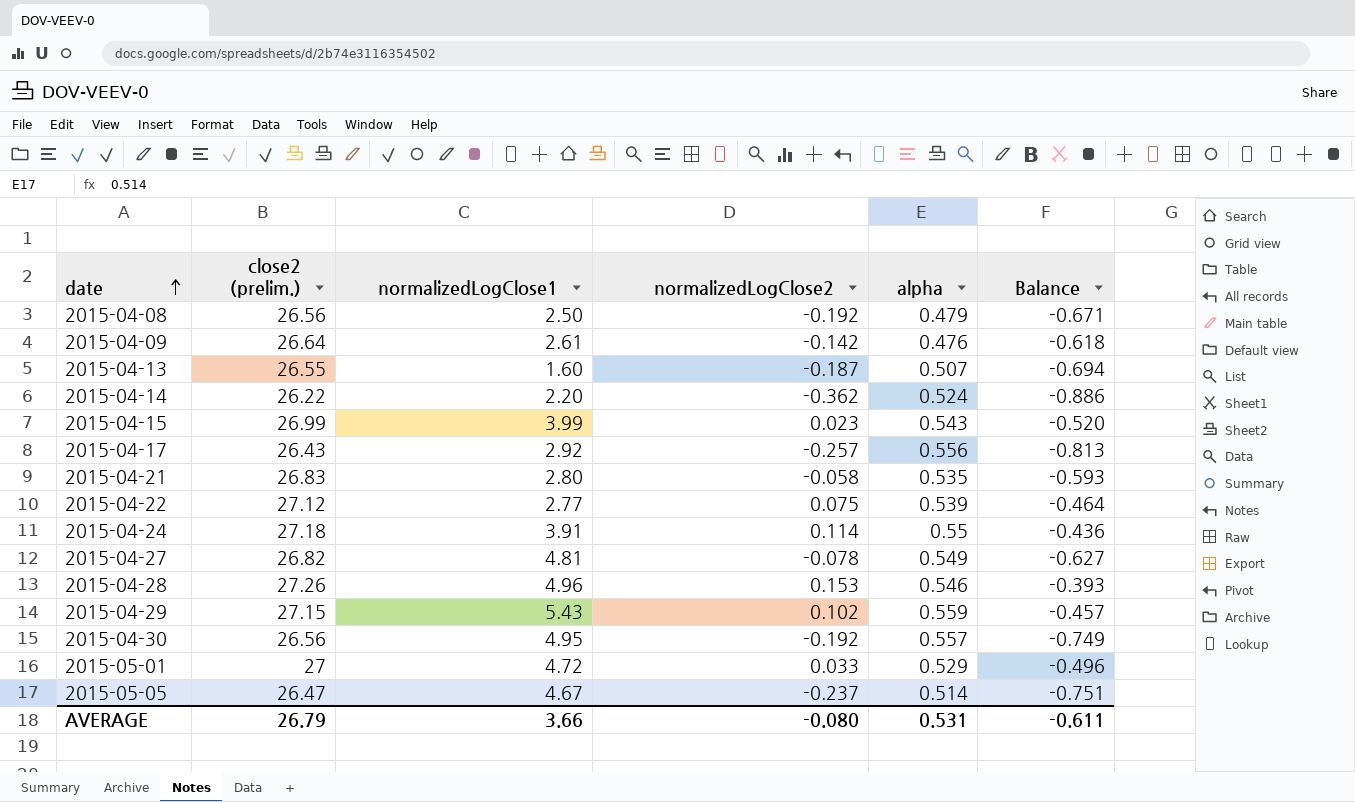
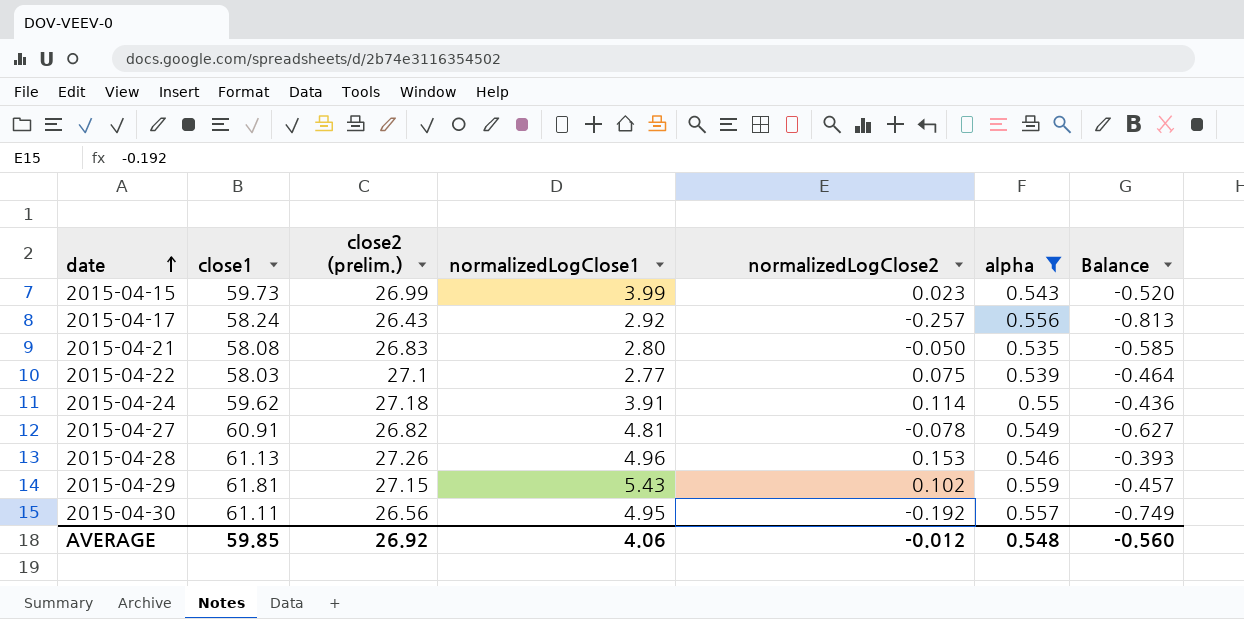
filter: none -> alpha >= 0.535
column close1 | position: none -> 2
2015-04-21 | normalizedLogClose2: -0.058 -> -0.050
2015-04-21 | Balance: -0.593 -> -0.585
2015-04-22 | close2 (prelim.): 27.12 -> 27.1
AVERAGE | close2 (prelim.): 26.79 -> 26.92
AVERAGE | normalizedLogClose1: 3.66 -> 4.06
AVERAGE | normalizedLogClose2: -0.080 -> -0.012
AVERAGE | alpha: 0.531 -> 0.548
AVERAGE | Balance: -0.611 -> -0.560

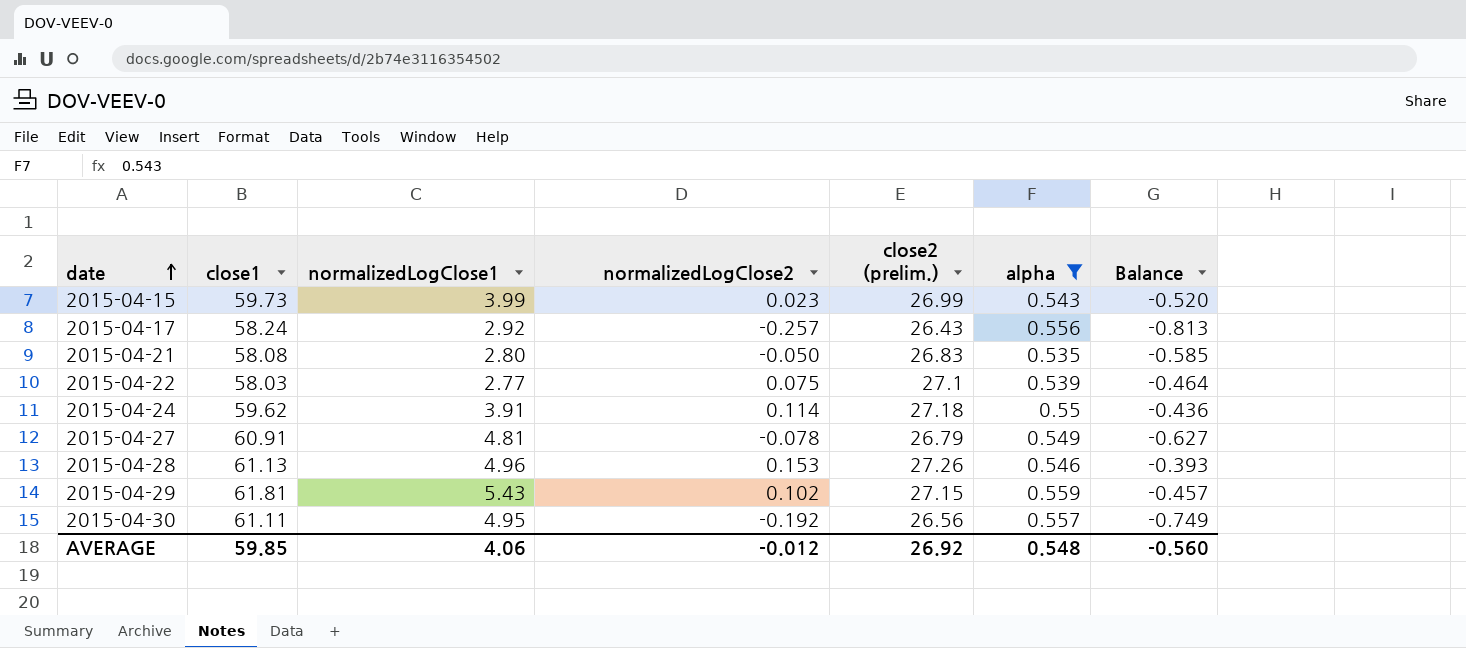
column close2 (prelim.) | position: 3 -> 5
2015-04-27 | close2 (prelim.): 26.82 -> 26.79

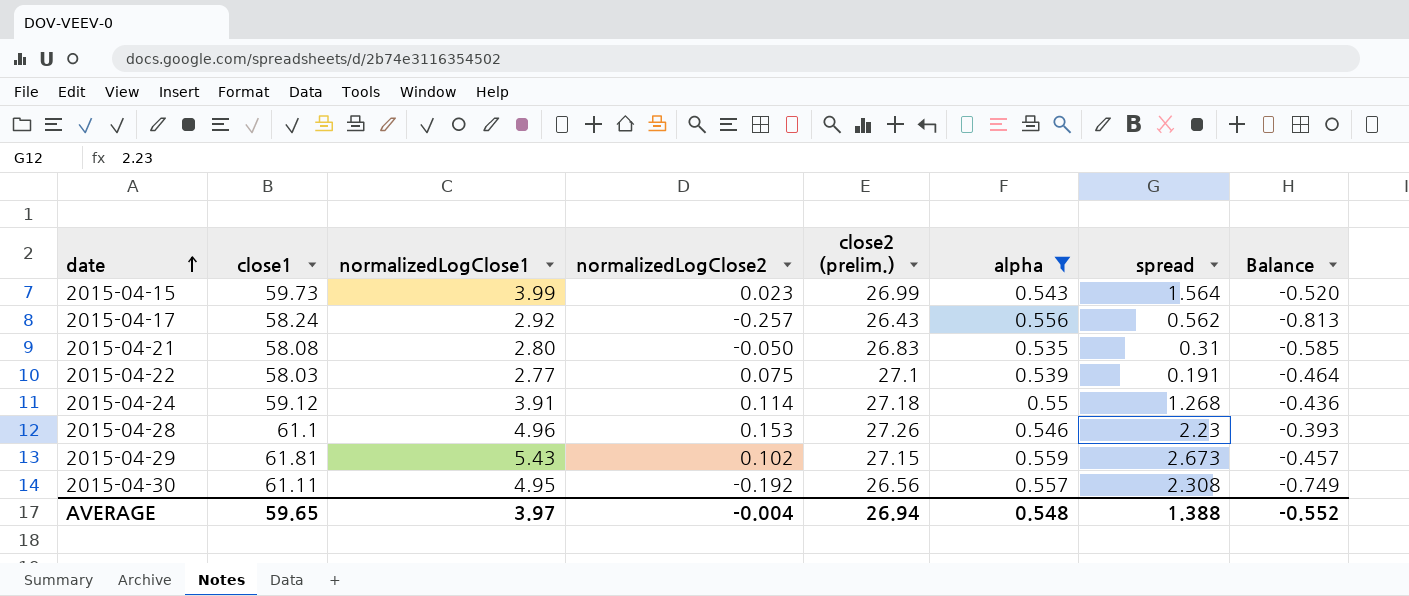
column spread | position: none -> 7
row 2015-04-27: 60.91 | 4.81 | -0.078 | 26.79 | 0.549 | -0.627 -> none
2015-04-24 | close1: 59.62 -> 59.12
2015-04-28 | close1: 61.13 -> 61.1
AVERAGE | close1: 59.85 -> 59.65
AVERAGE | normalizedLogClose1: 4.06 -> 3.97
AVERAGE | normalizedLogClose2: -0.012 -> -0.004
AVERAGE | close2 (prelim.): 26.92 -> 26.94
AVERAGE | Balance: -0.560 -> -0.552

